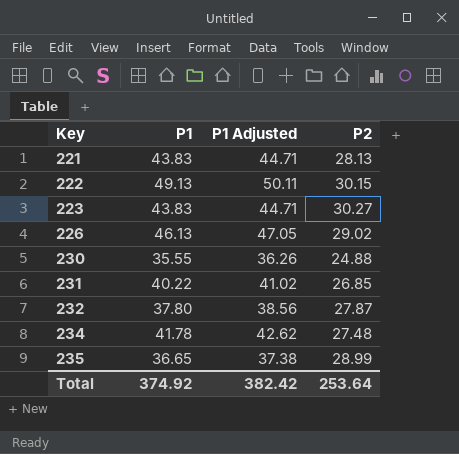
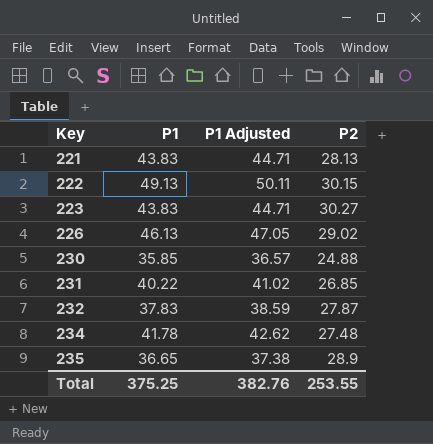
230 | P1: 35.55 -> 35.85
230 | P1 Adjusted: 36.26 -> 36.57
232 | P1: 37.80 -> 37.83
232 | P1 Adjusted: 38.56 -> 38.59
235 | P2: 28.99 -> 28.9
Total | P1: 374.92 -> 375.25
Total | P1 Adjusted: 382.42 -> 382.76
Total | P2: 253.64 -> 253.55

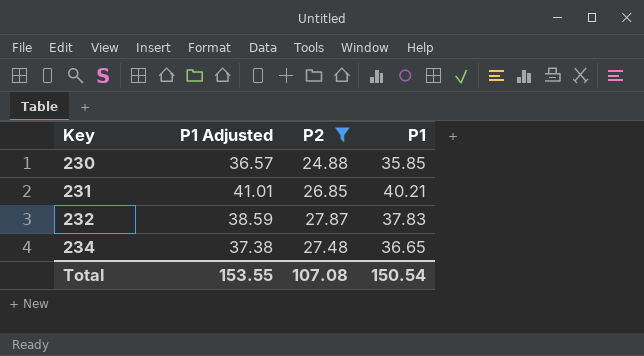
filter: none -> P2 <= 27.87
column P1 | position: 2 -> 4
231 | P1 Adjusted: 41.02 -> 41.01
231 | P1: 40.22 -> 40.21
234 | P1 Adjusted: 42.62 -> 37.38
234 | P1: 41.78 -> 36.65
Total | P1 Adjusted: 382.76 -> 153.55
Total | P2: 253.55 -> 107.08
Total | P1: 375.25 -> 150.54

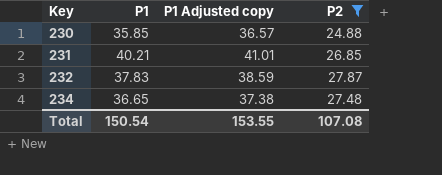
column P1 | position: 4 -> 2
column name: P1 Adjusted -> P1 Adjusted copy

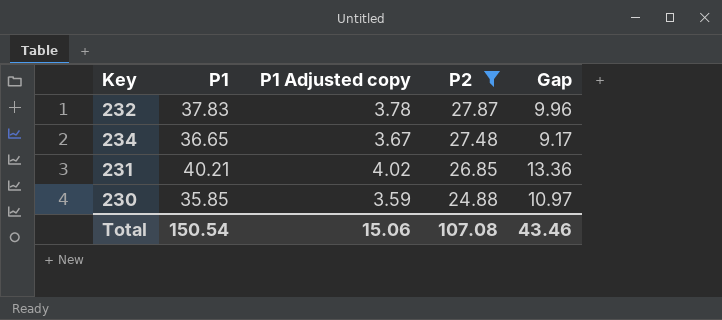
row order: Key ascending -> P2 descending
column P1 Adjusted copy | formula: [P1] * 1.02 -> [P1] * 0.1
column Gap | formula: none -> [P1] - [P2]
Total | P1 Adjusted copy: 153.55 -> 15.06

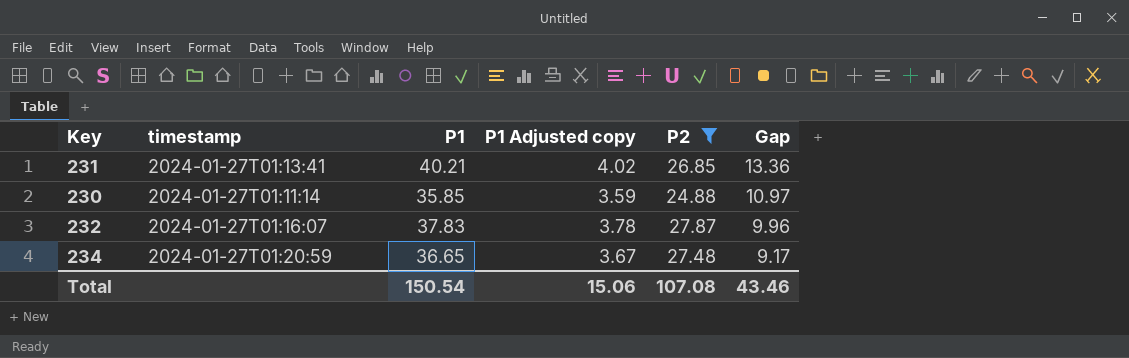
row order: P2 descending -> Gap descending
column timestamp | position: none -> 2

